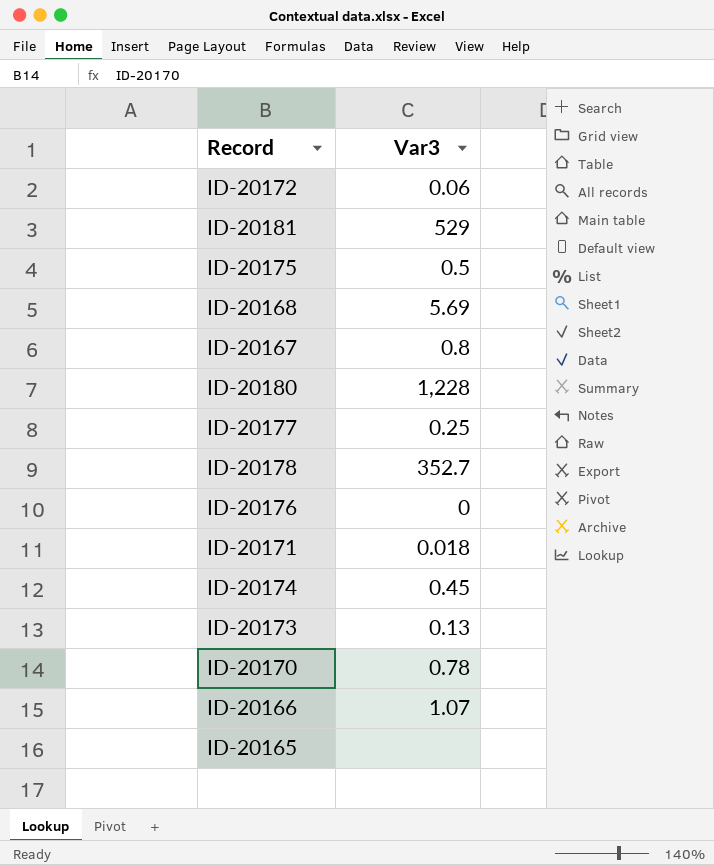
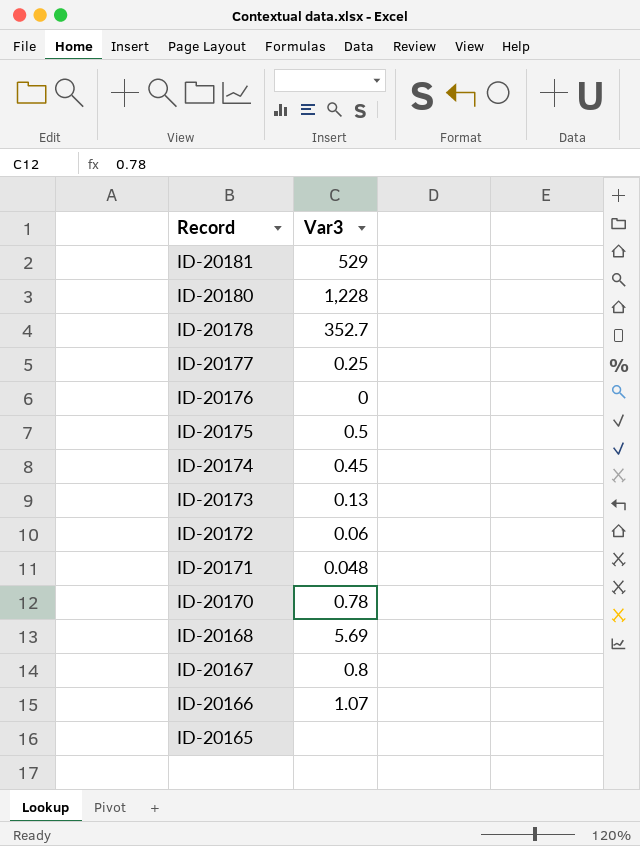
row order: none -> Record descending
ID-20171 | Var3: 0.018 -> 0.048

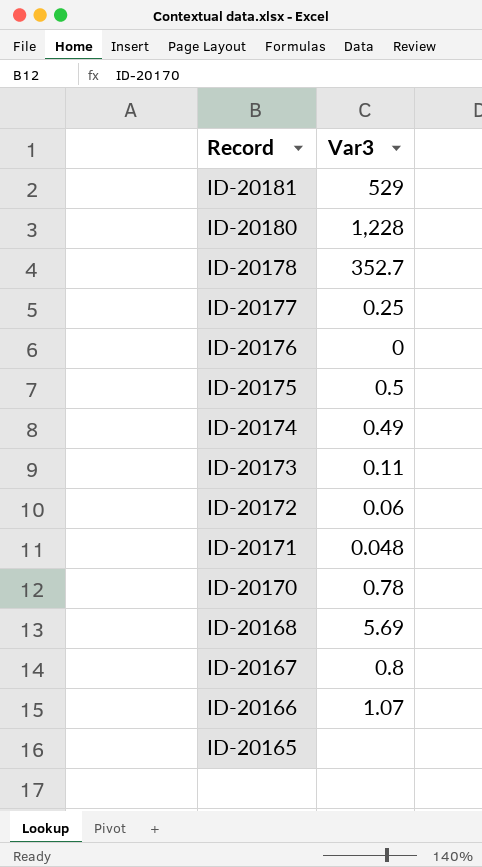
ID-20174 | Var3: 0.45 -> 0.49
ID-20173 | Var3: 0.13 -> 0.11

